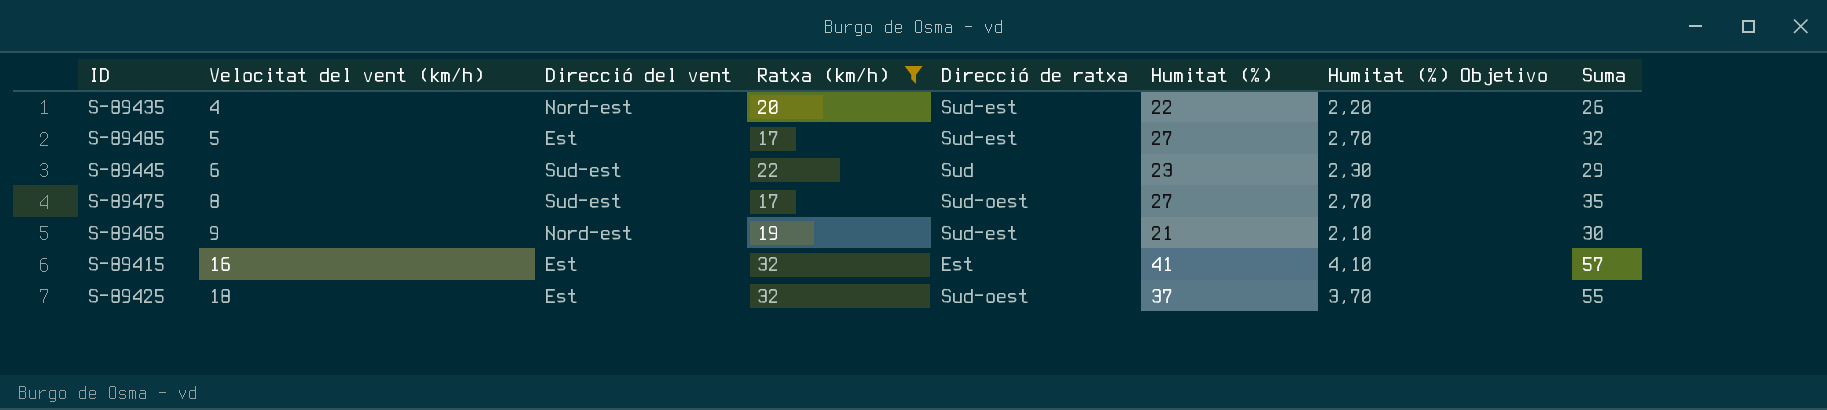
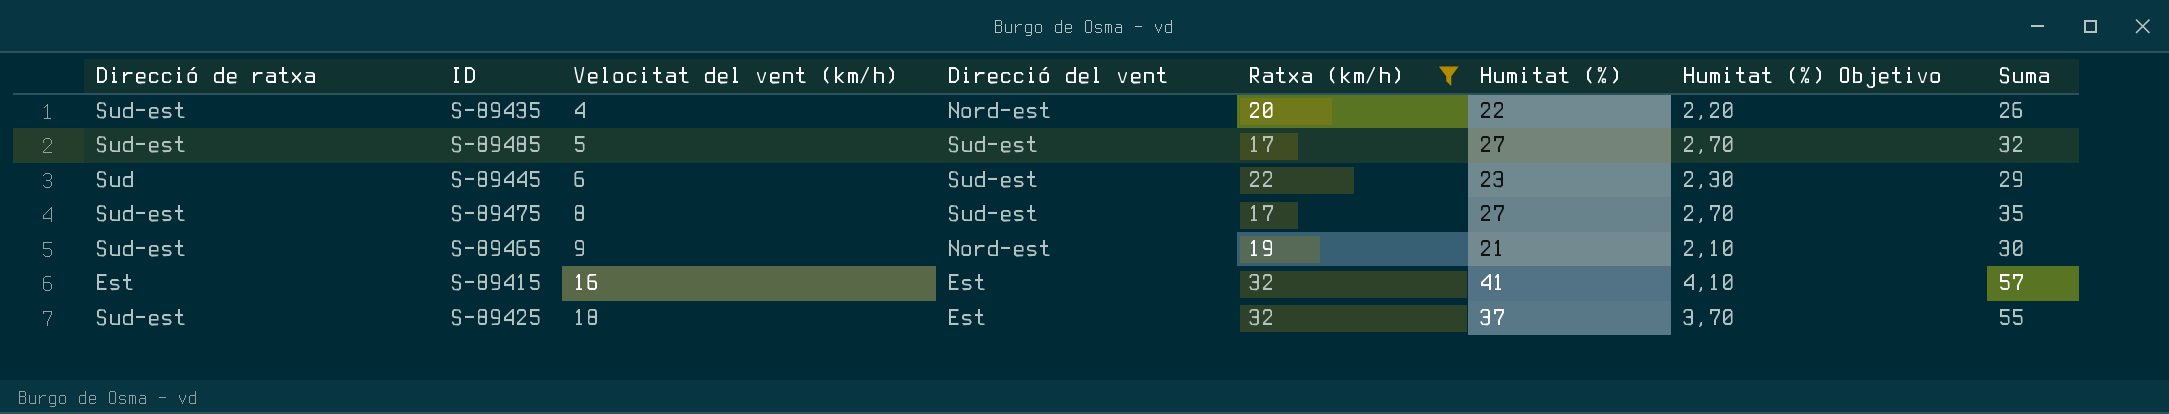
column Direcció de ratxa | position: 5 -> 1
S-89485 | Direcció del vent: Est -> Sud-est
S-89475 | Direcció de ratxa: Sud-oest -> Sud-est
S-89425 | Direcció de ratxa: Sud-oest -> Sud-est

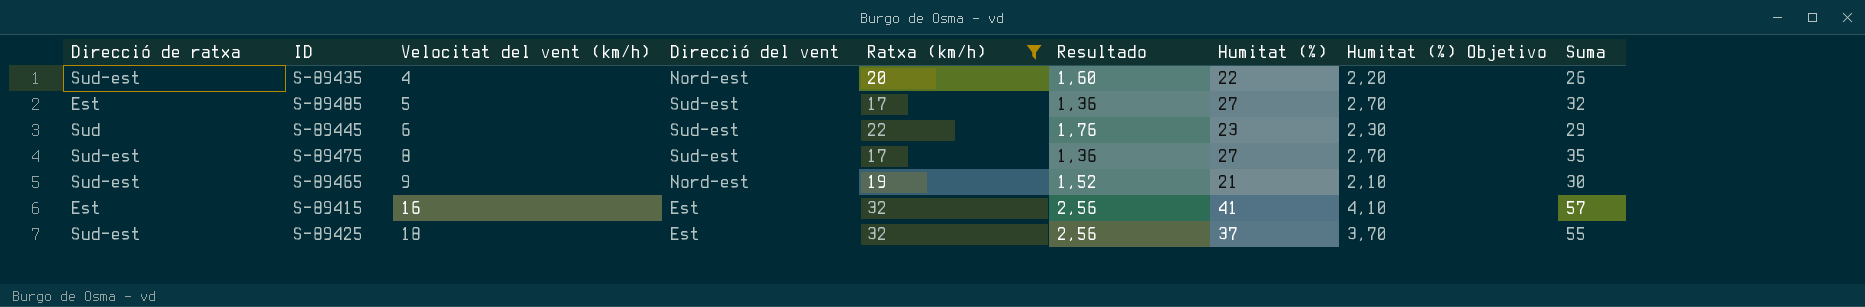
column Resultado | formula: none -> [Ratxa (km/h)] * 0,08
S-89485 | Direcció de ratxa: Sud-est -> Est

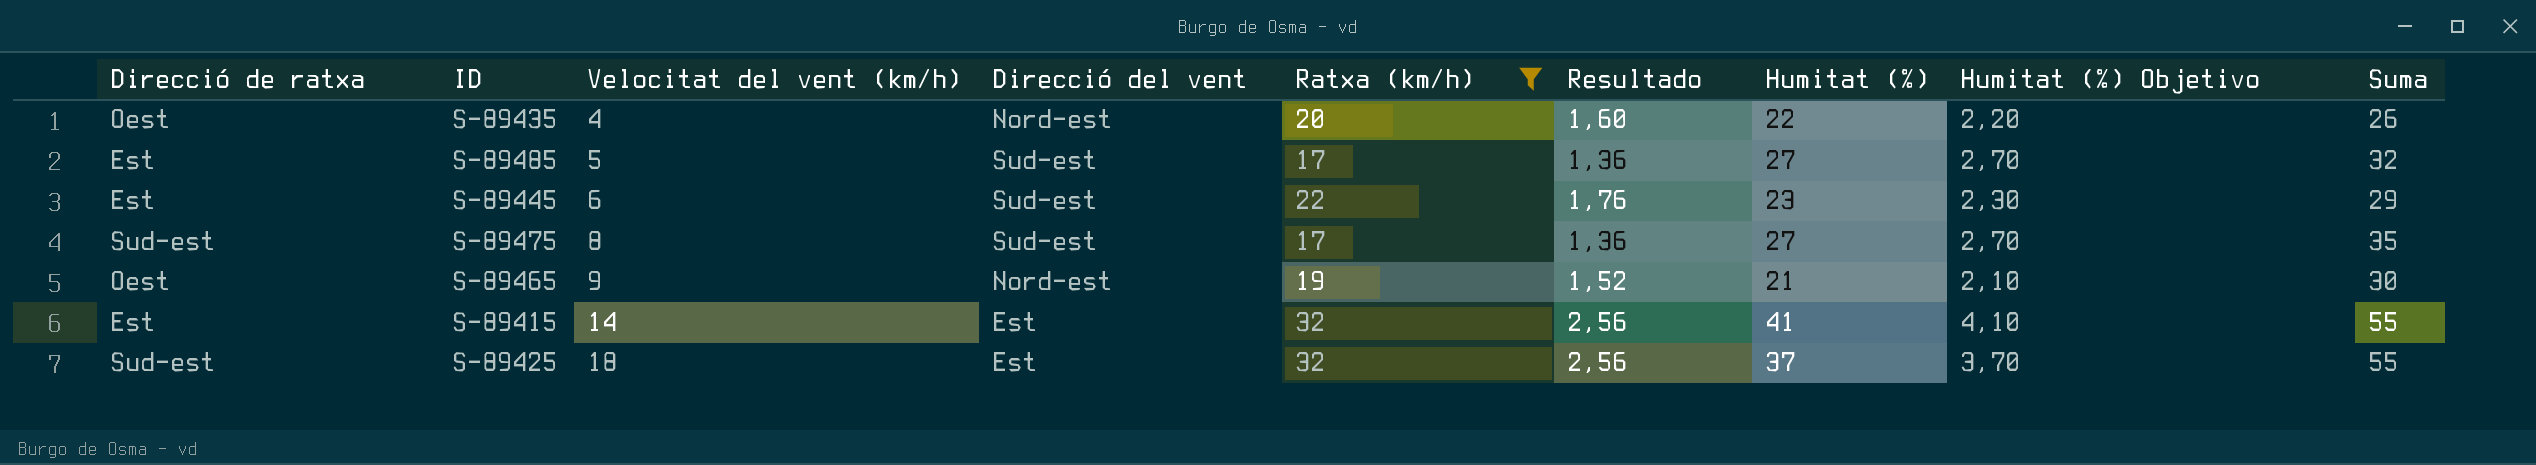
S-89435 | Direcció de ratxa: Sud-est -> Oest
S-89445 | Direcció de ratxa: Sud -> Est
S-89465 | Direcció de ratxa: Sud-est -> Oest
S-89415 | Velocitat del vent (km/h): 16 -> 14
S-89415 | Suma: 57 -> 55

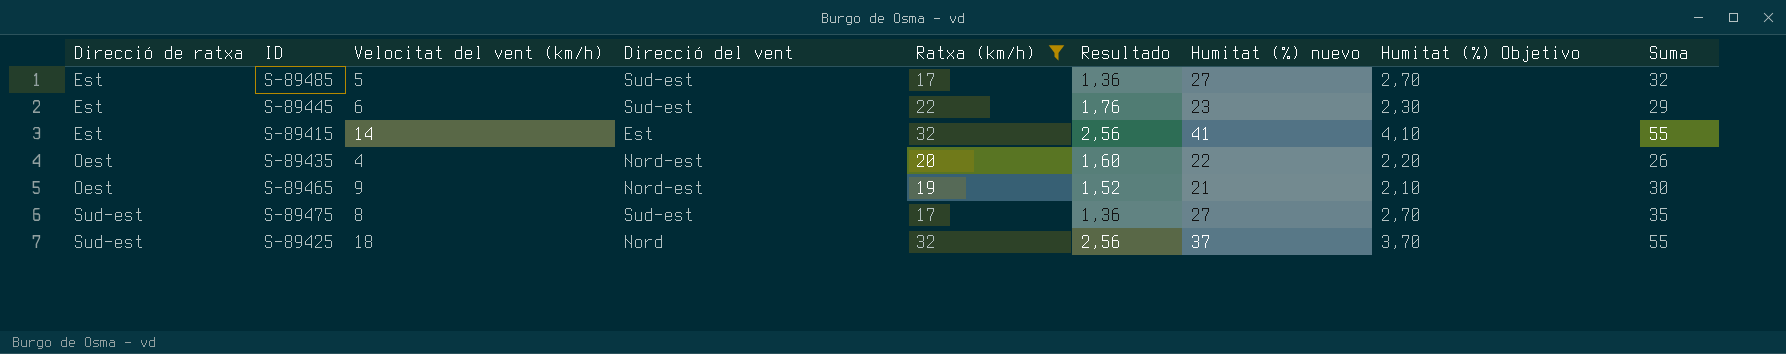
row order: Velocitat del vent (km/h) ascending -> Direcció de ratxa ascending
column name: Humitat (%) -> Humitat (%) nuevo
S-89425 | Direcció del vent: Est -> Nord

